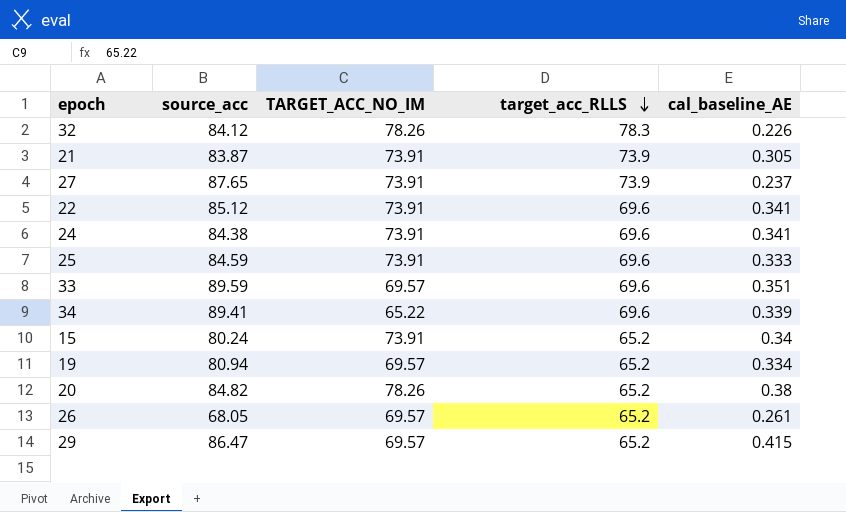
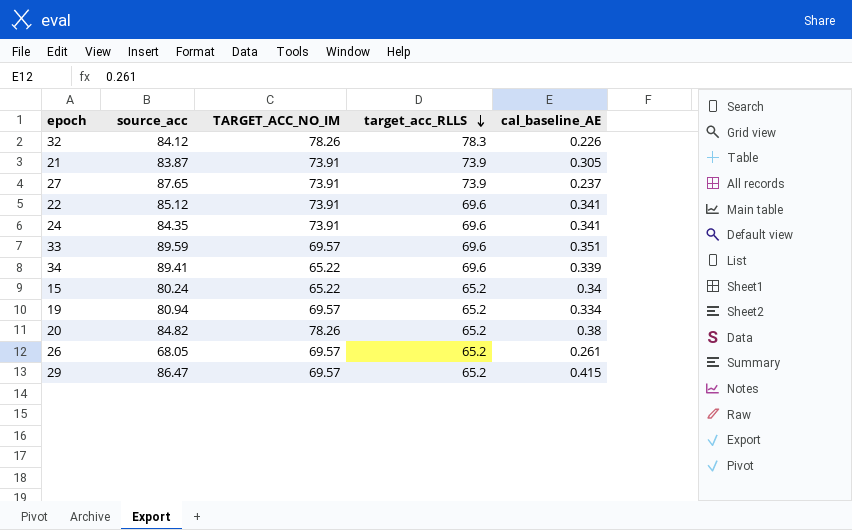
row 25: 84.59 | 73.91 | 69.6 | 0.333 -> none
24 | source_acc: 84.38 -> 84.35
15 | TARGET_ACC_NO_IM: 73.91 -> 65.22

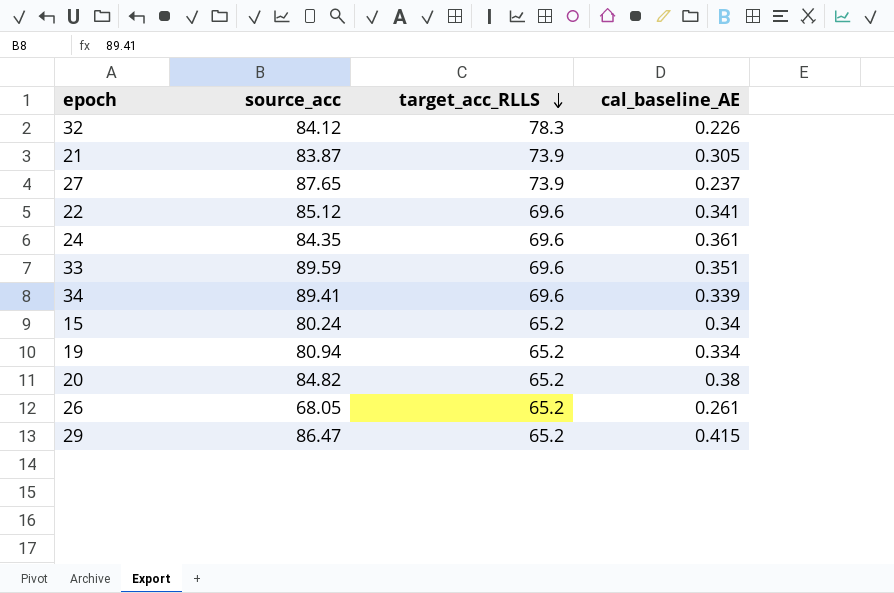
column TARGET_ACC_NO_IM | position: 3 -> none
24 | cal_baseline_AE: 0.341 -> 0.361

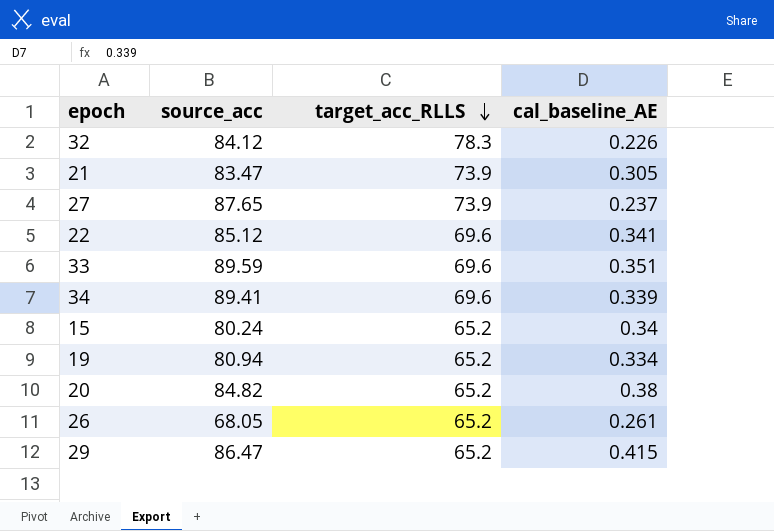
row 24: 84.35 | 69.6 | 0.361 -> none
21 | source_acc: 83.87 -> 83.47

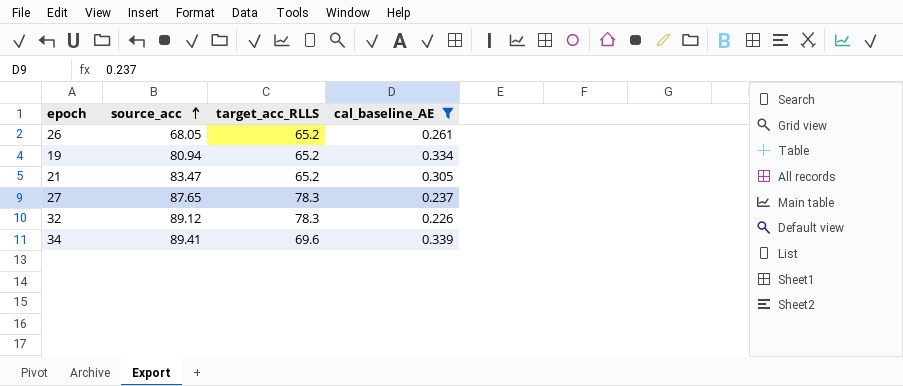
filter: none -> cal_baseline_AE <= 0.339
row order: target_acc_RLLS descending -> source_acc ascending
21 | target_acc_RLLS: 73.9 -> 65.2
27 | target_acc_RLLS: 73.9 -> 78.3
32 | source_acc: 84.12 -> 89.12

